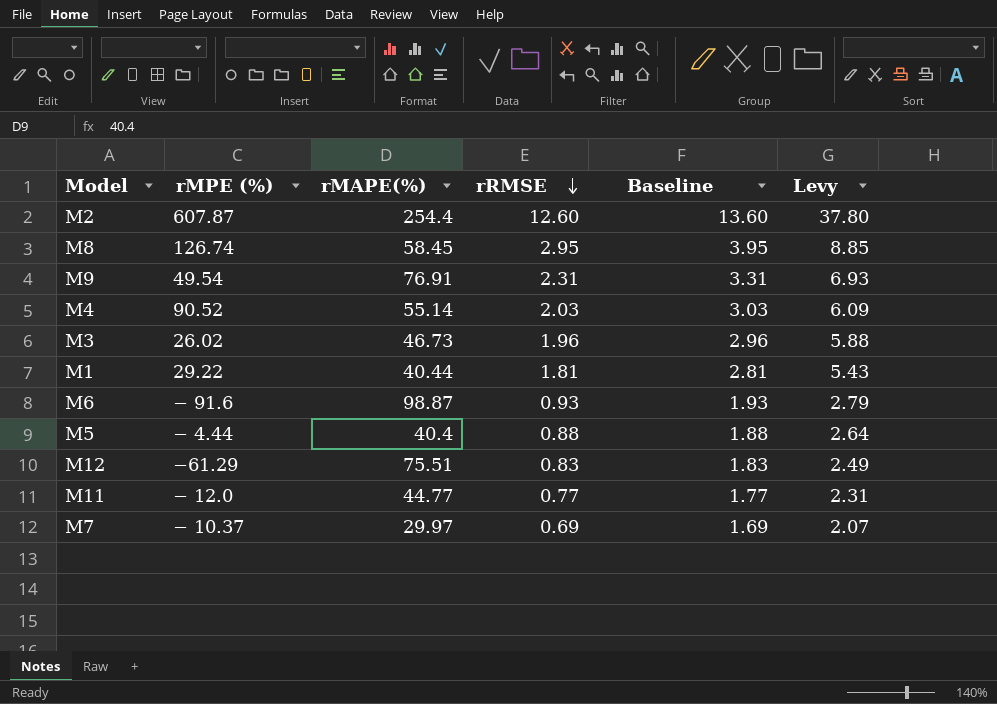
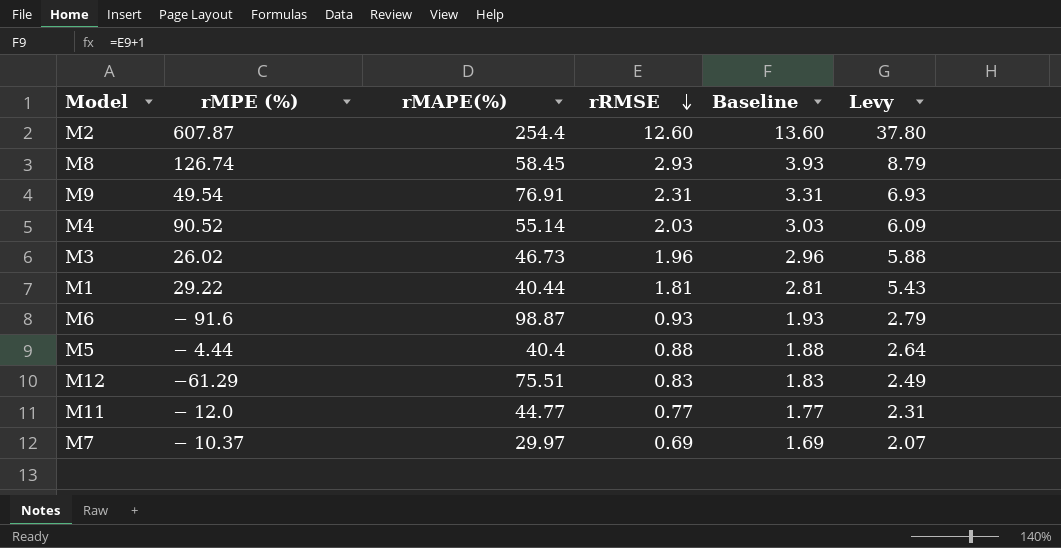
M8 | rRMSE: 2.95 -> 2.93
M8 | Baseline: 3.95 -> 3.93
M8 | Levy: 8.85 -> 8.79

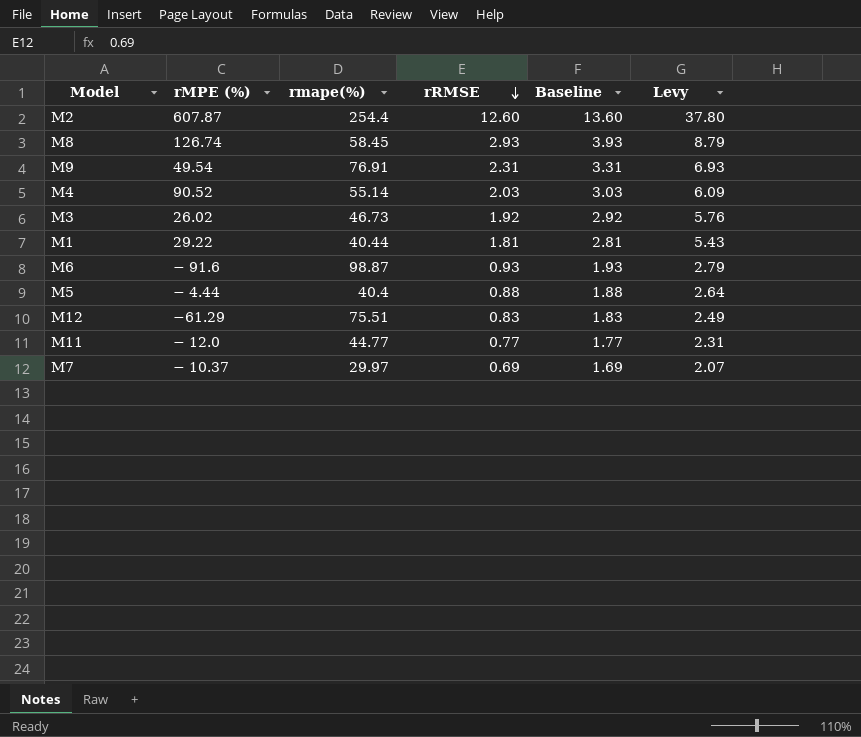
column name: rMAPE(%) -> rmape(%)
M3 | rRMSE: 1.96 -> 1.92
M3 | Baseline: 2.96 -> 2.92
M3 | Levy: 5.88 -> 5.76

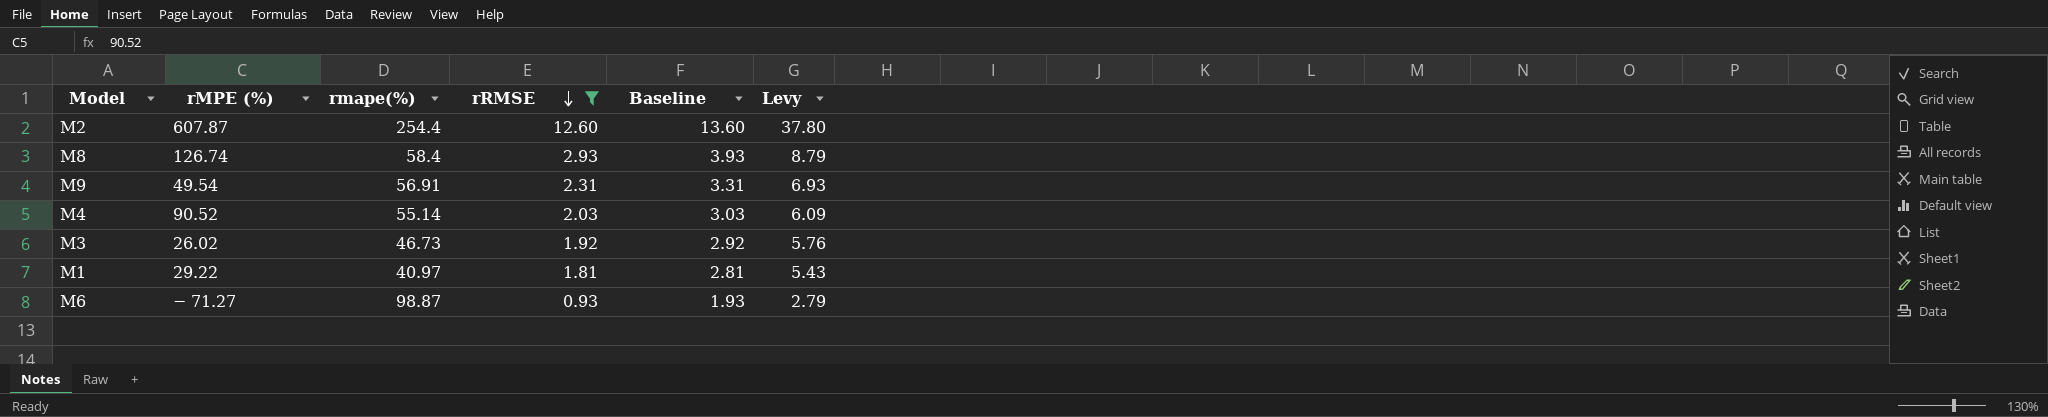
filter: none -> rRMSE >= 0.93
M8 | rmape(%): 58.45 -> 58.4
M9 | rmape(%): 76.91 -> 56.91
M1 | rmape(%): 40.44 -> 40.97
M6 | rMPE (%): − 91.6 -> − 71.27

